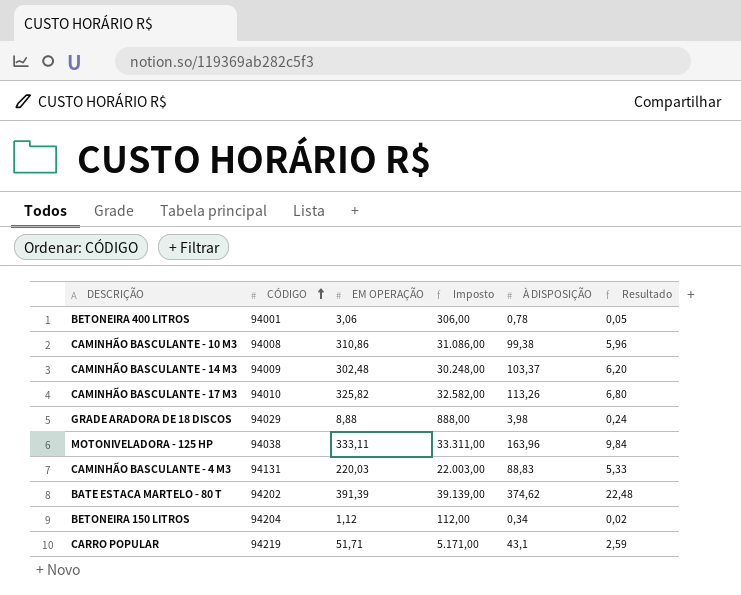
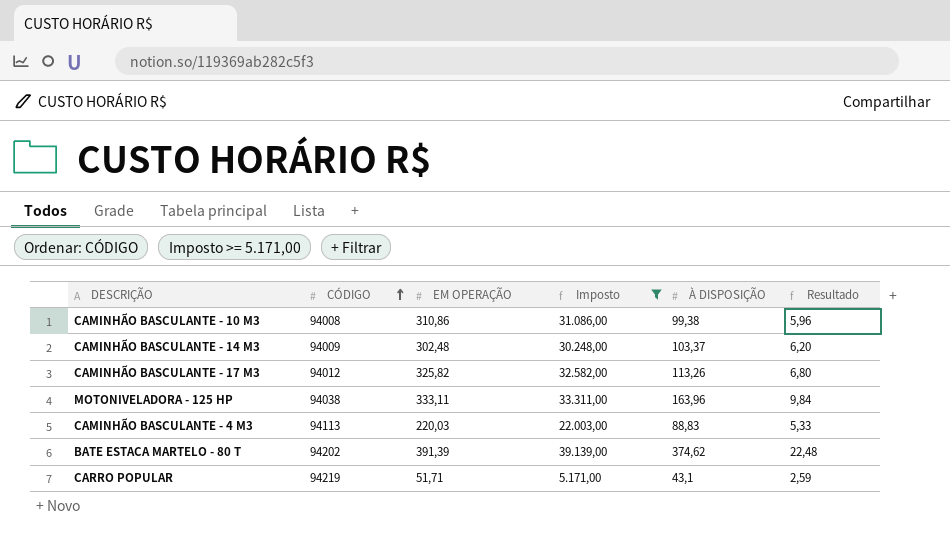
filter: none -> Imposto >= 5.171,00
CAMINHÃO BASCULANTE - 17 M3 | CÓDIGO: 94010 -> 94012
CAMINHÃO BASCULANTE - 4 M3 | CÓDIGO: 94131 -> 94113

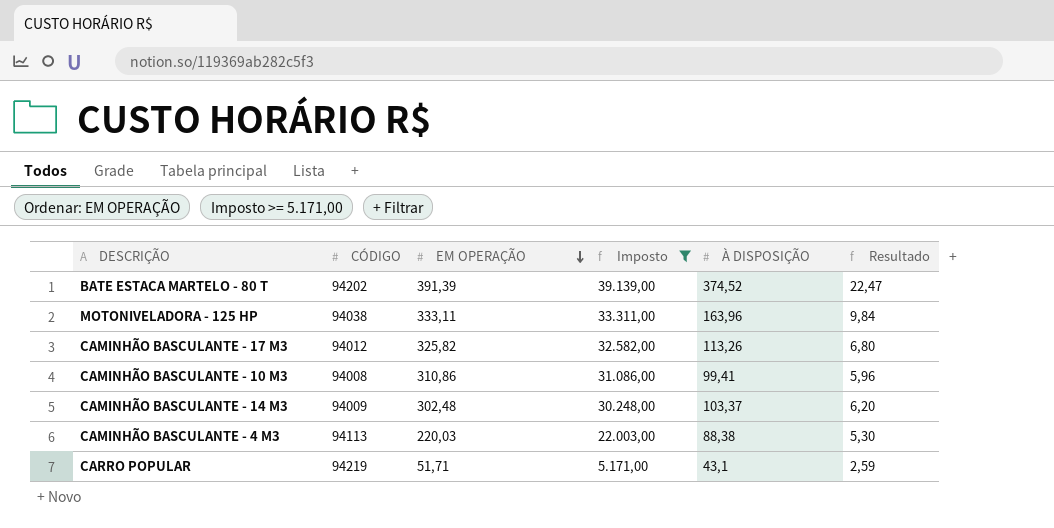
row order: CÓDIGO ascending -> EM OPERAÇÃO descending
BATE ESTACA MARTELO - 80 T | À DISPOSIÇÃO: 374,62 -> 374,52
BATE ESTACA MARTELO - 80 T | Resultado: 22,48 -> 22,47
CAMINHÃO BASCULANTE - 10 M3 | À DISPOSIÇÃO: 99,38 -> 99,41
CAMINHÃO BASCULANTE - 4 M3 | À DISPOSIÇÃO: 88,83 -> 88,38
CAMINHÃO BASCULANTE - 4 M3 | Resultado: 5,33 -> 5,30

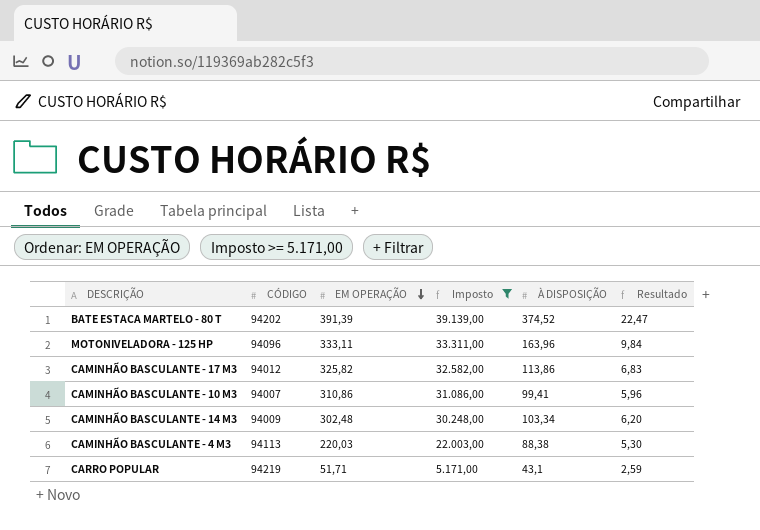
MOTONIVELADORA - 125 HP | CÓDIGO: 94038 -> 94096
CAMINHÃO BASCULANTE - 17 M3 | À DISPOSIÇÃO: 113,26 -> 113,86
CAMINHÃO BASCULANTE - 17 M3 | Resultado: 6,80 -> 6,83
CAMINHÃO BASCULANTE - 10 M3 | CÓDIGO: 94008 -> 94007
CAMINHÃO BASCULANTE - 14 M3 | À DISPOSIÇÃO: 103,37 -> 103,34

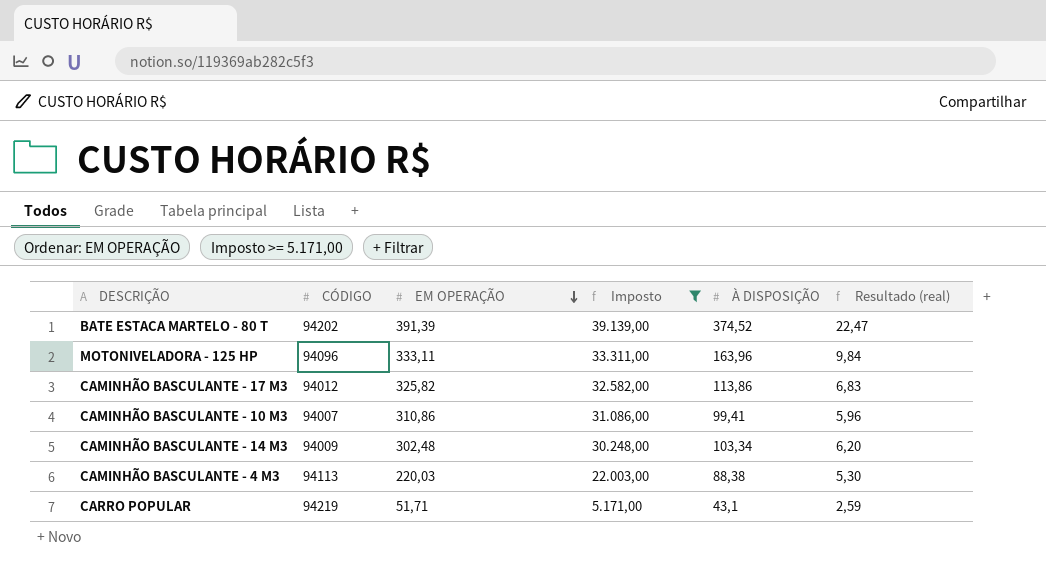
column name: Resultado -> Resultado (real)

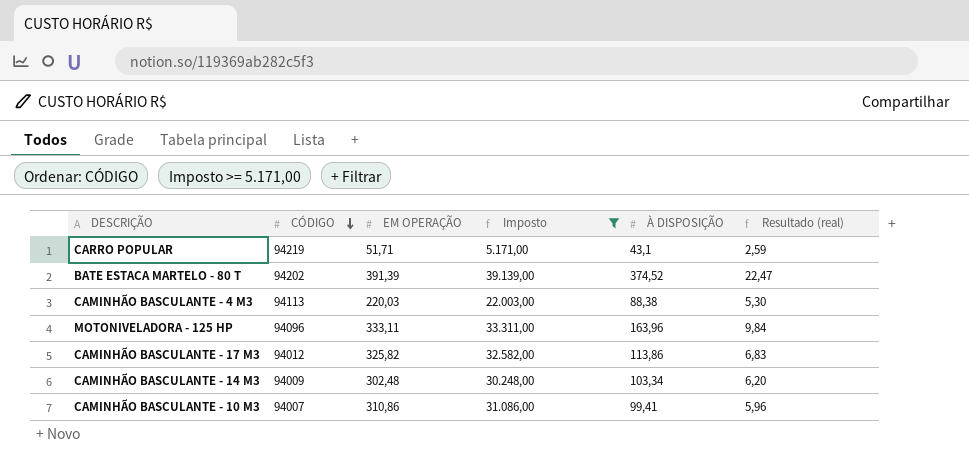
row order: EM OPERAÇÃO descending -> CÓDIGO descending

